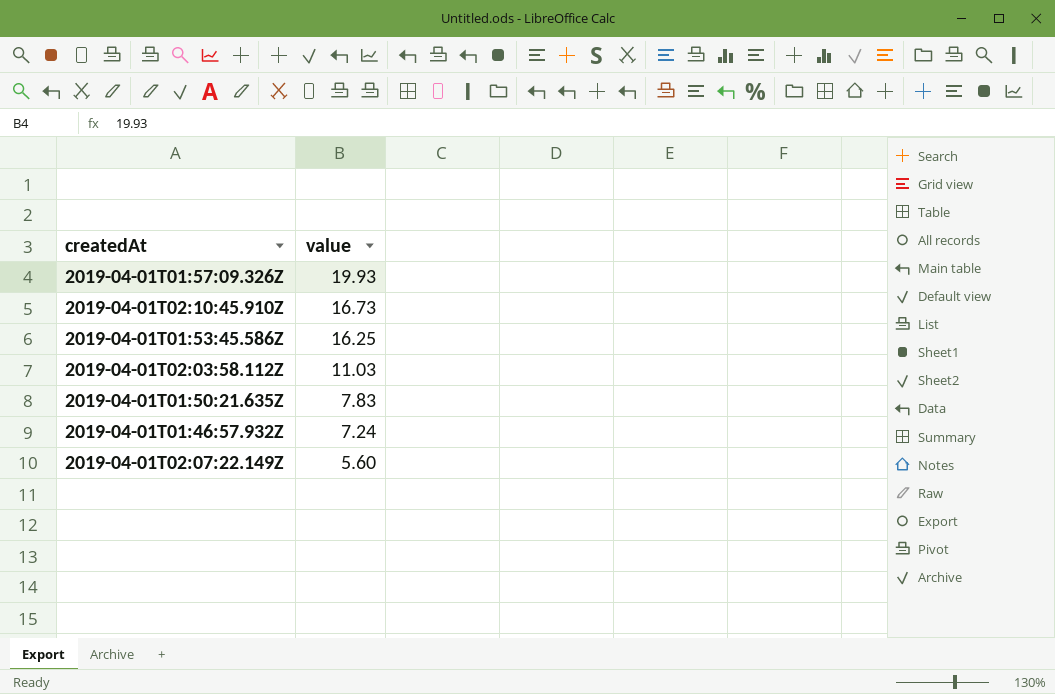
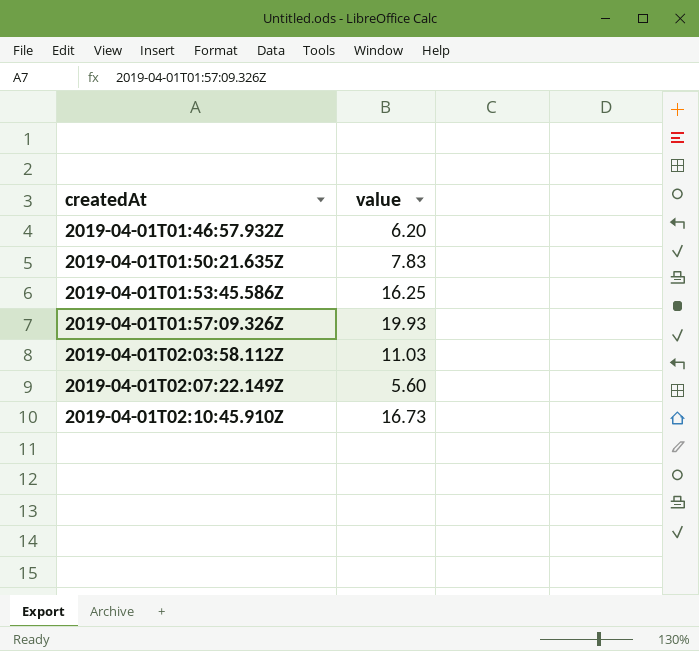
row order: value descending -> createdAt ascending
2019-04-01T01:46:57.932Z | value: 7.24 -> 6.20

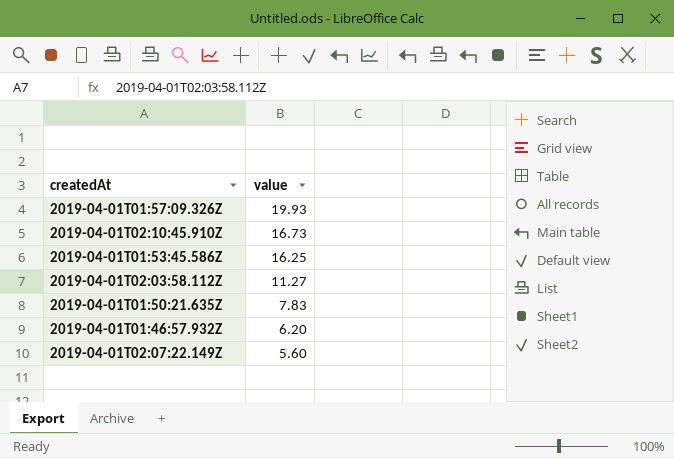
row order: createdAt ascending -> value descending
2019-04-01T02:03:58.112Z | value: 11.03 -> 11.27

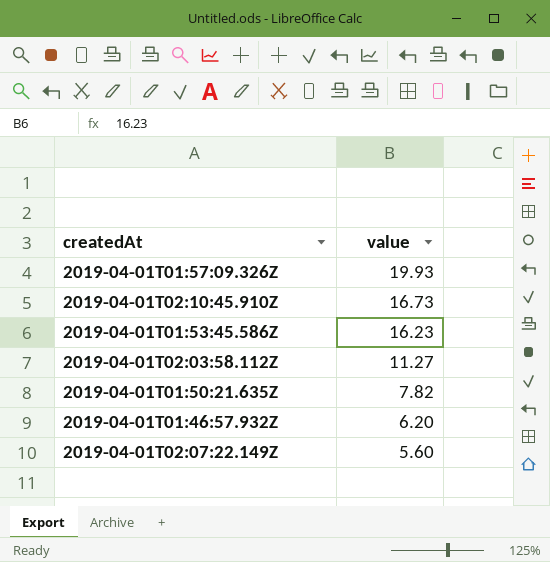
2019-04-01T01:53:45.586Z | value: 16.25 -> 16.23
2019-04-01T01:50:21.635Z | value: 7.83 -> 7.82

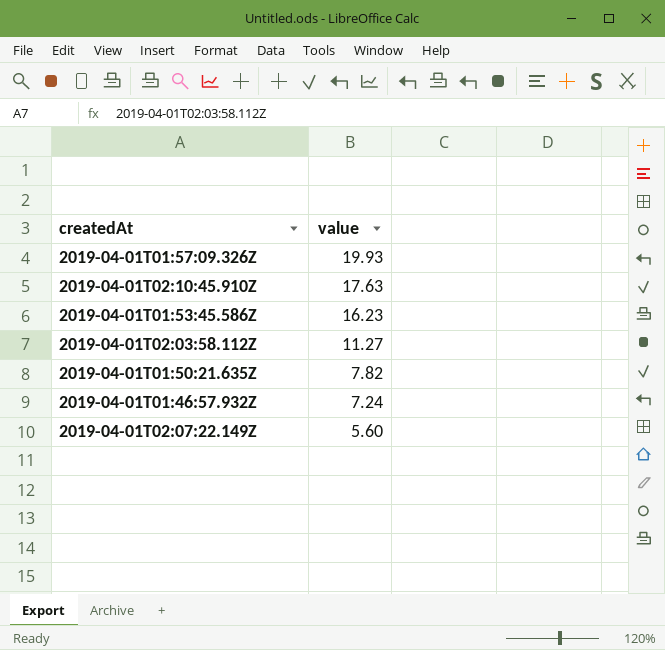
2019-04-01T02:10:45.910Z | value: 16.73 -> 17.63
2019-04-01T01:46:57.932Z | value: 6.20 -> 7.24

